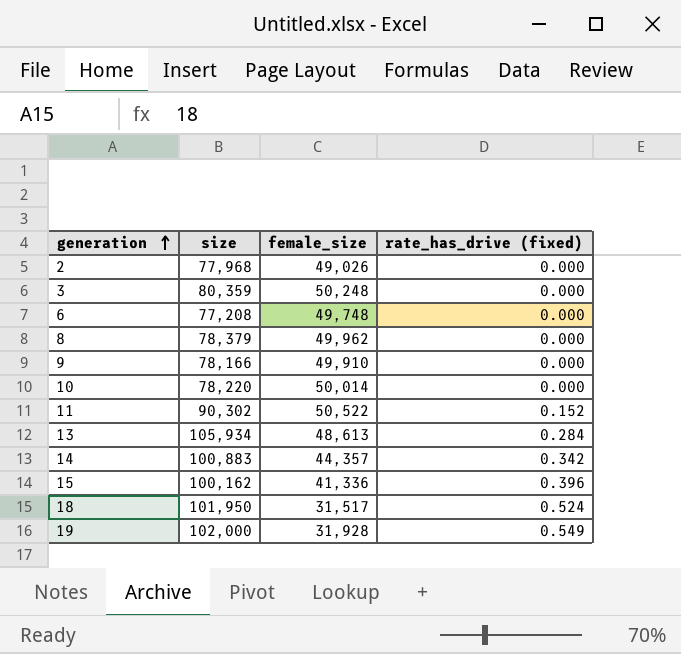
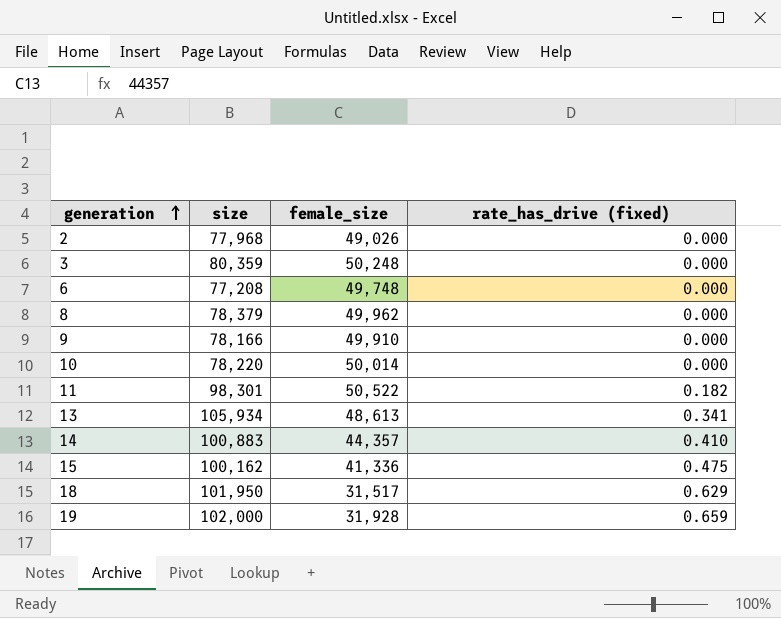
11 | size: 90,302 -> 98,301
11 | rate_has_drive (fixed): 0.152 -> 0.182
13 | rate_has_drive (fixed): 0.284 -> 0.341
14 | rate_has_drive (fixed): 0.342 -> 0.410
15 | rate_has_drive (fixed): 0.396 -> 0.475
18 | rate_has_drive (fixed): 0.524 -> 0.629
19 | rate_has_drive (fixed): 0.549 -> 0.659

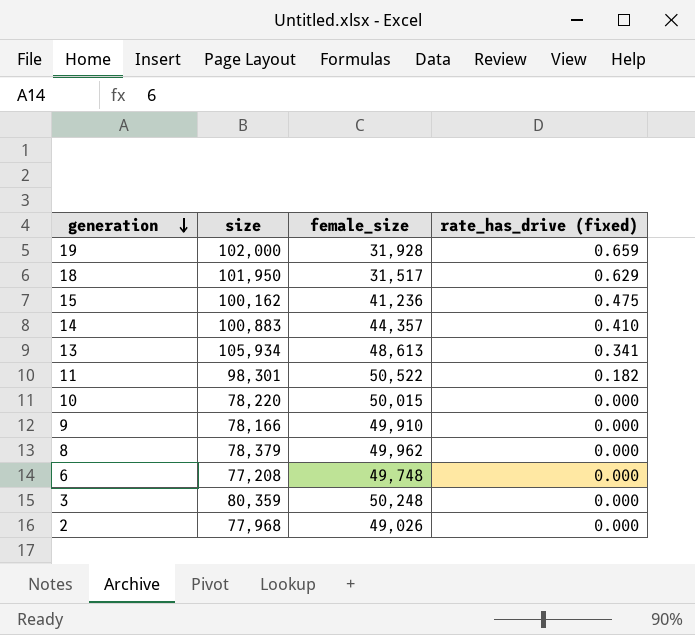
row order: generation ascending -> generation descending
15 | female_size: 41,336 -> 41,236
10 | female_size: 50,014 -> 50,015

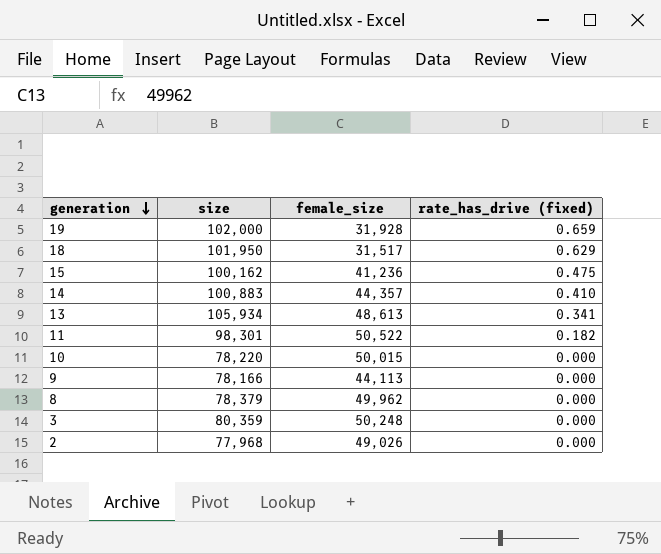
row 6: 77,208 | 49,748 | 0.000 -> none
9 | female_size: 49,910 -> 44,113

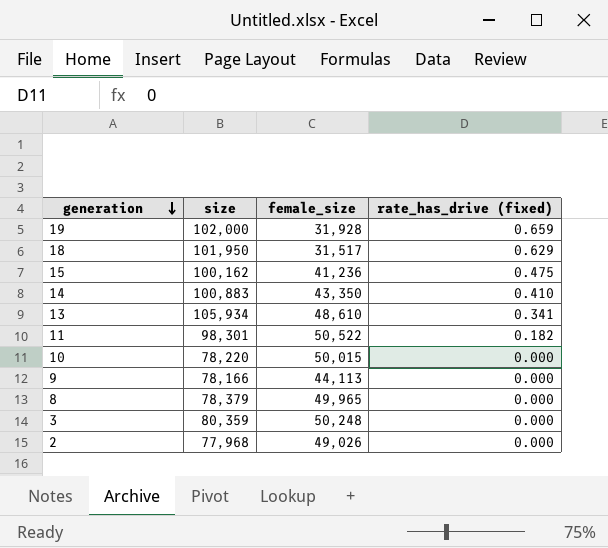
14 | female_size: 44,357 -> 43,350
13 | female_size: 48,613 -> 48,610
8 | female_size: 49,962 -> 49,965

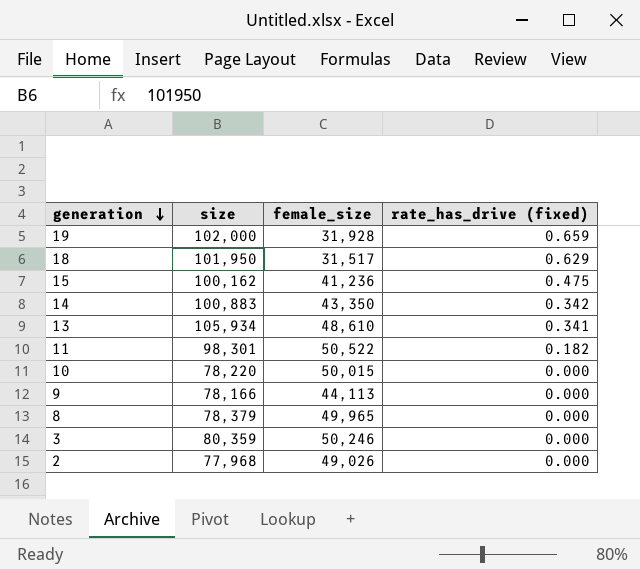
14 | rate_has_drive (fixed): 0.410 -> 0.342
3 | female_size: 50,248 -> 50,246

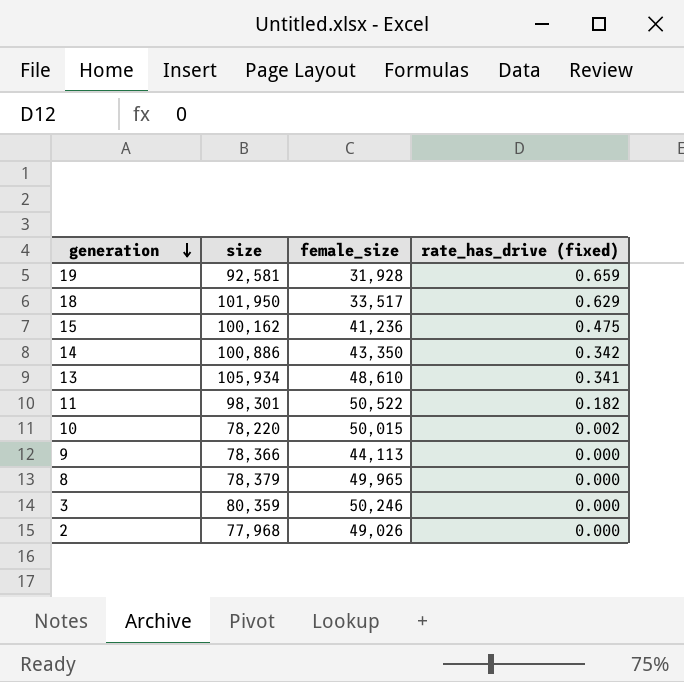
19 | size: 102,000 -> 92,581
18 | female_size: 31,517 -> 33,517
14 | size: 100,883 -> 100,886
10 | rate_has_drive (fixed): 0.000 -> 0.002
9 | size: 78,166 -> 78,366

